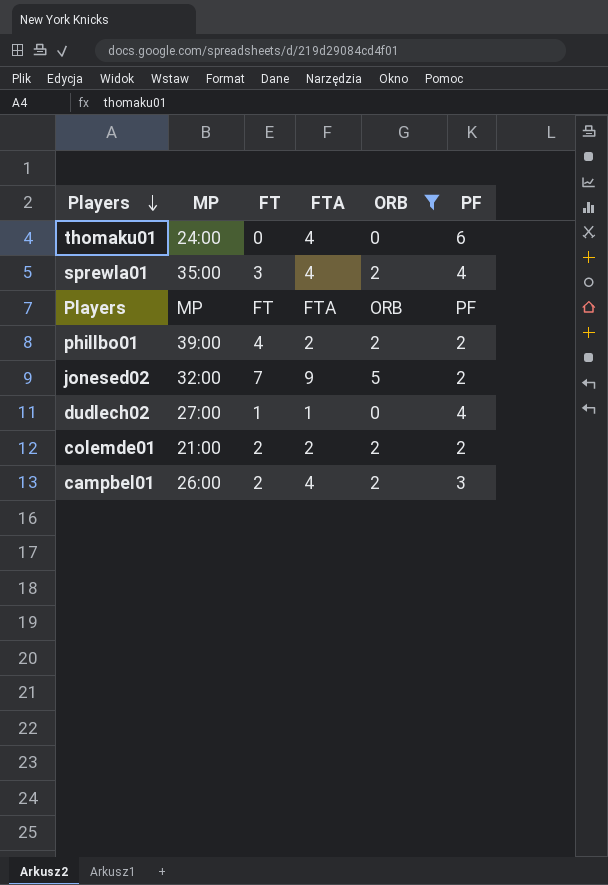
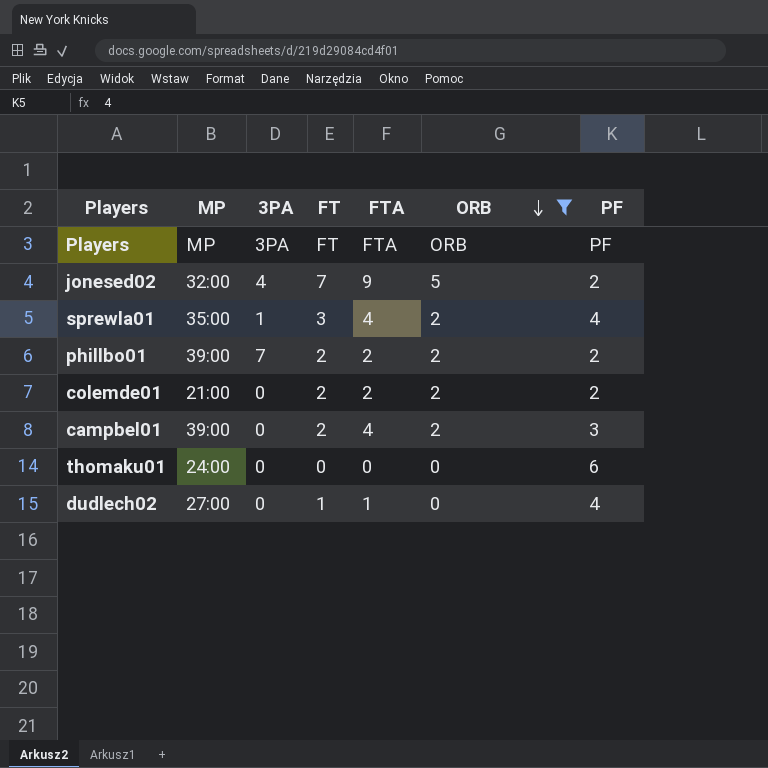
row order: Players descending -> ORB descending
column 3PA | position: none -> 3
phillbo01 | FT: 4 -> 2
campbel01 | MP: 26:00 -> 39:00
thomaku01 | FTA: 4 -> 0

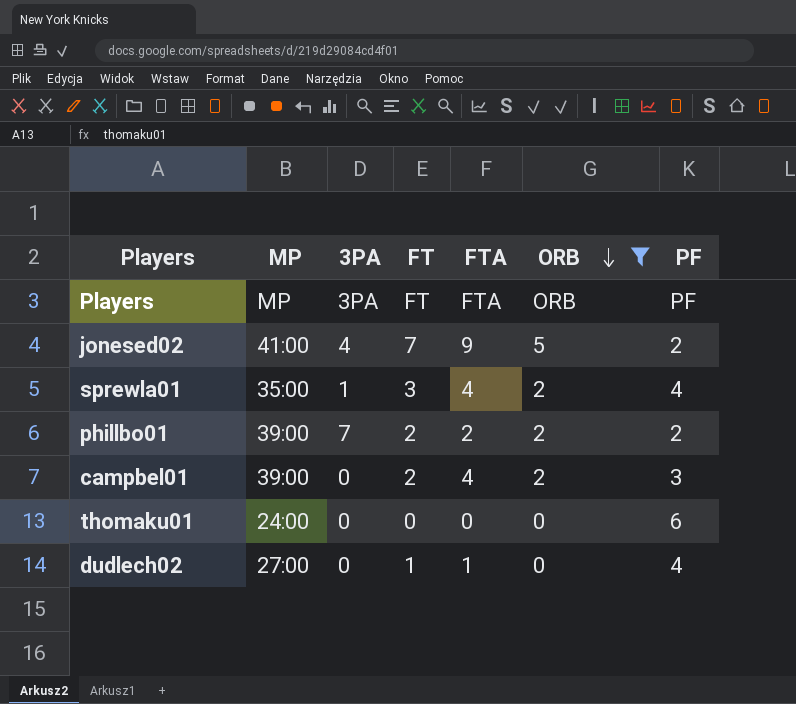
row colemde01: 21:00 | 0 | 2 | 2 | 2 | 2 -> none
jonesed02 | MP: 32:00 -> 41:00

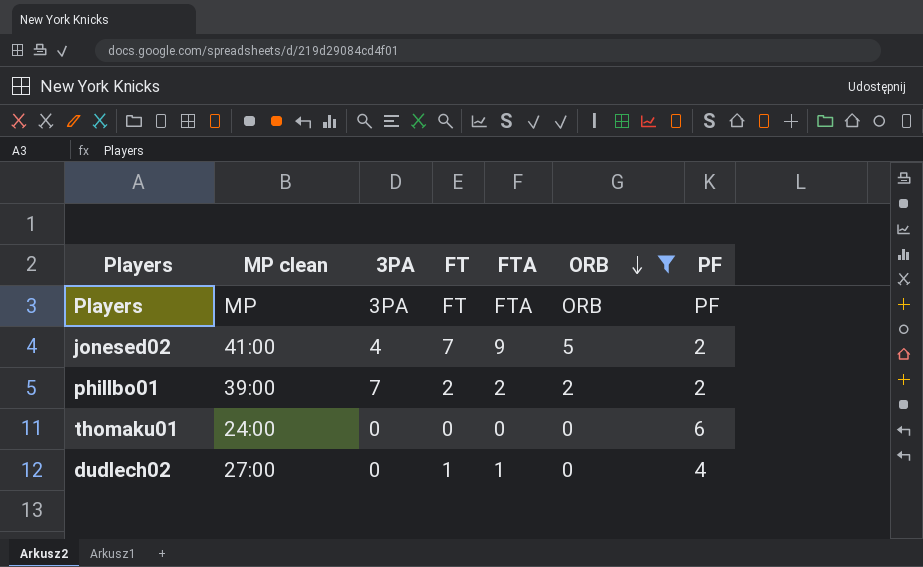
column name: MP -> MP clean
row sprewla01: 35:00 | 1 | 3 | 4 | 2 | 4 -> none
row campbel01: 39:00 | 0 | 2 | 4 | 2 | 3 -> none

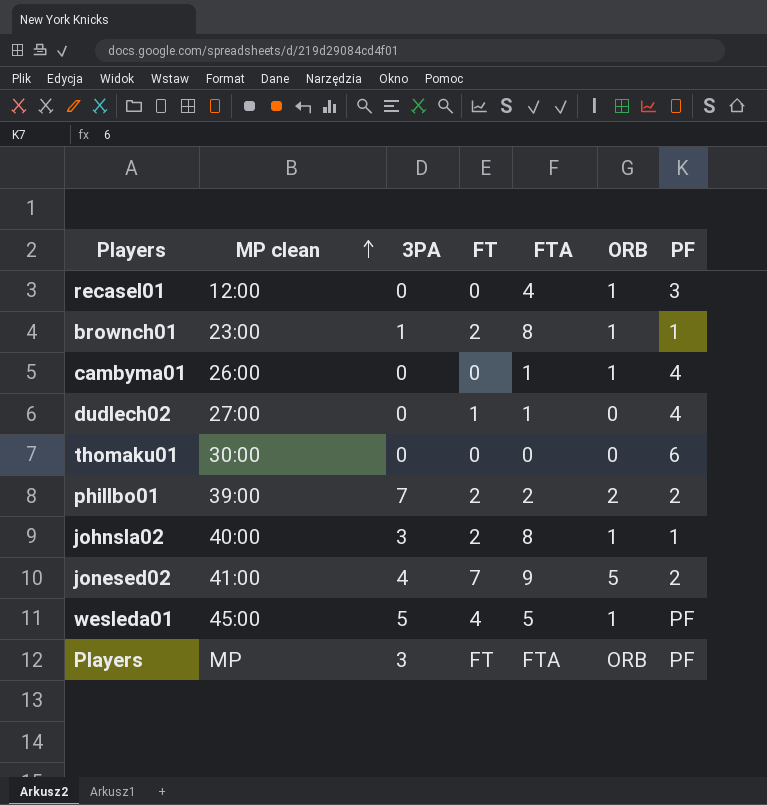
filter: ORB != 1 -> none
row order: ORB descending -> MP clean ascending
thomaku01 | MP clean: 24:00 -> 30:00
Players | 3PA: 3PA -> 3

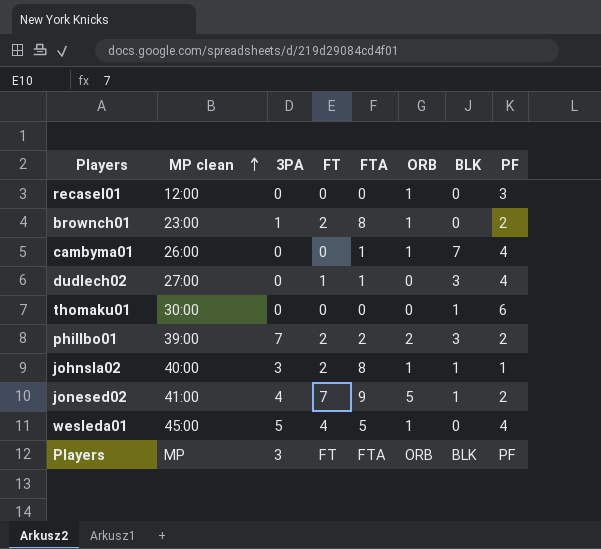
column BLK | position: none -> 7
recasel01 | FTA: 4 -> 0
brownch01 | PF: 1 -> 2
wesleda01 | PF: PF -> 4

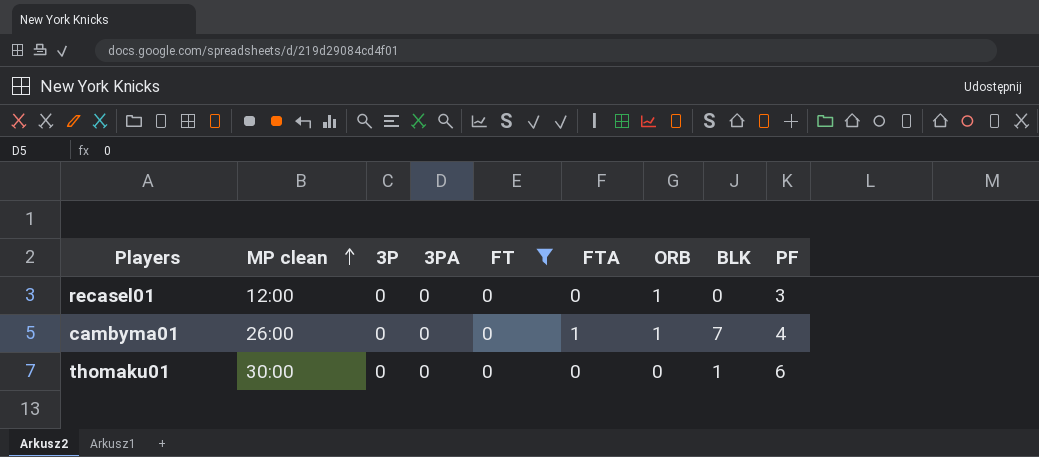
filter: none -> FT = 0
column 3P | position: none -> 3

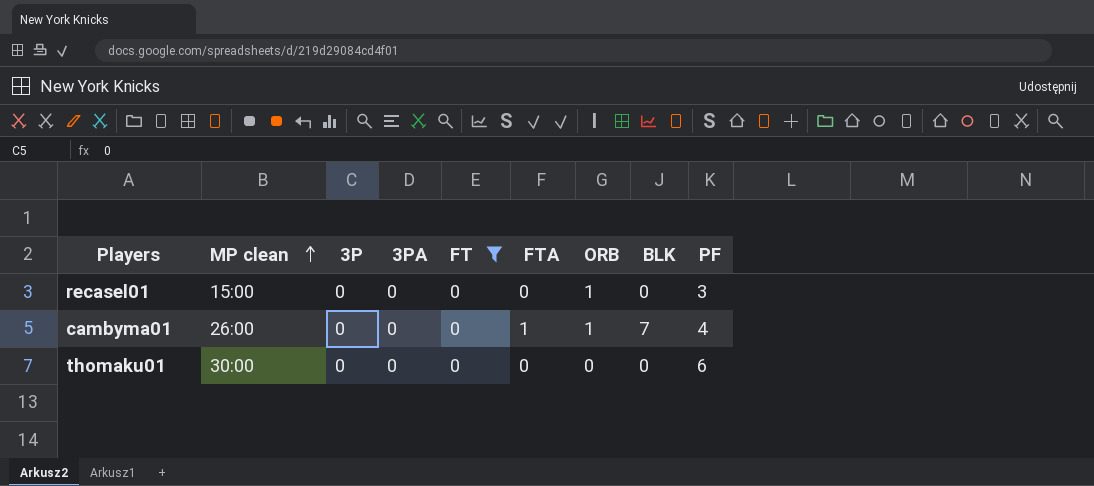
recasel01 | MP clean: 12:00 -> 15:00
thomaku01 | BLK: 1 -> 0

